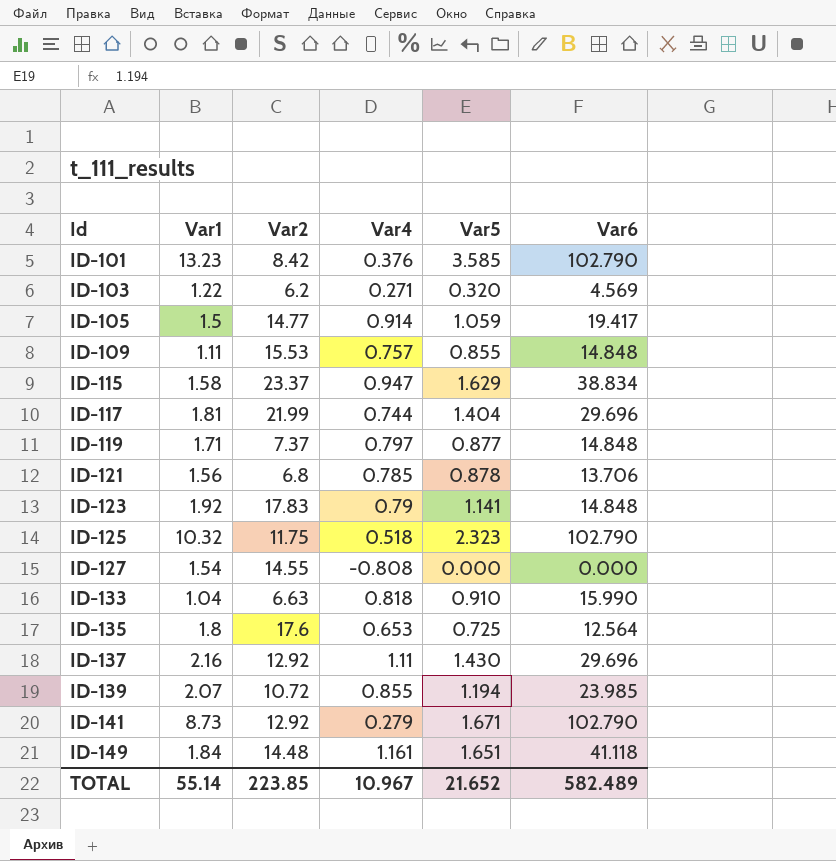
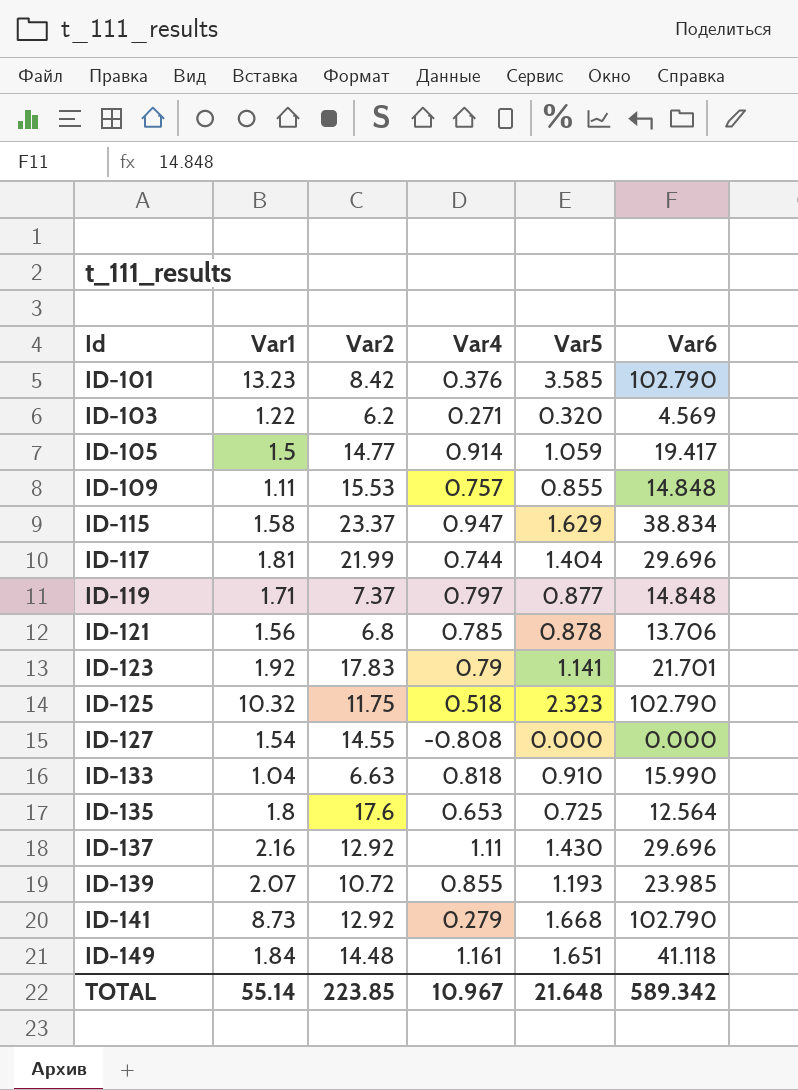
ID-123 | Var6: 14.848 -> 21.701
ID-139 | Var5: 1.194 -> 1.193
ID-141 | Var5: 1.671 -> 1.668
TOTAL | Var5: 21.652 -> 21.648
TOTAL | Var6: 582.489 -> 589.342

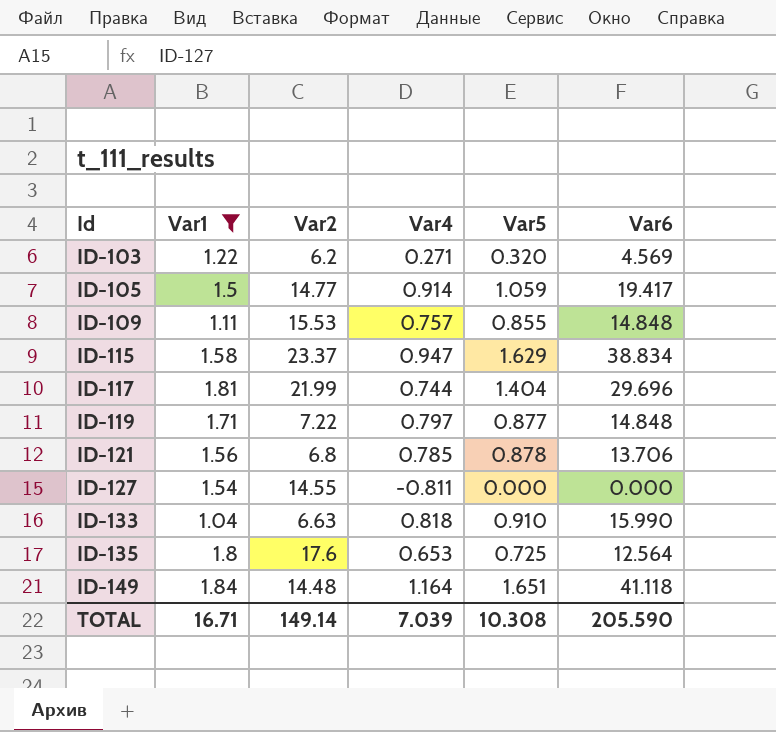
filter: none -> Var1 <= 1.84
ID-119 | Var2: 7.37 -> 7.22
ID-127 | Var4: -0.808 -> -0.811
ID-149 | Var4: 1.161 -> 1.164
TOTAL | Var1: 55.14 -> 16.71
TOTAL | Var2: 223.85 -> 149.14
TOTAL | Var4: 10.967 -> 7.039
TOTAL | Var5: 21.648 -> 10.308
TOTAL | Var6: 589.342 -> 205.590

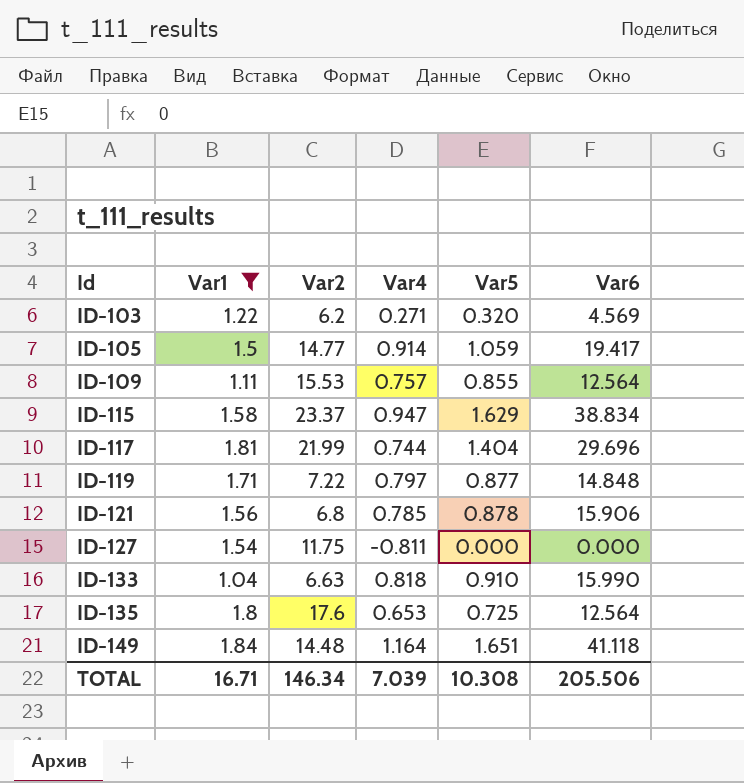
ID-109 | Var6: 14.848 -> 12.564
ID-121 | Var6: 13.706 -> 15.906
ID-127 | Var2: 14.55 -> 11.75
TOTAL | Var2: 149.14 -> 146.34
TOTAL | Var6: 205.590 -> 205.506

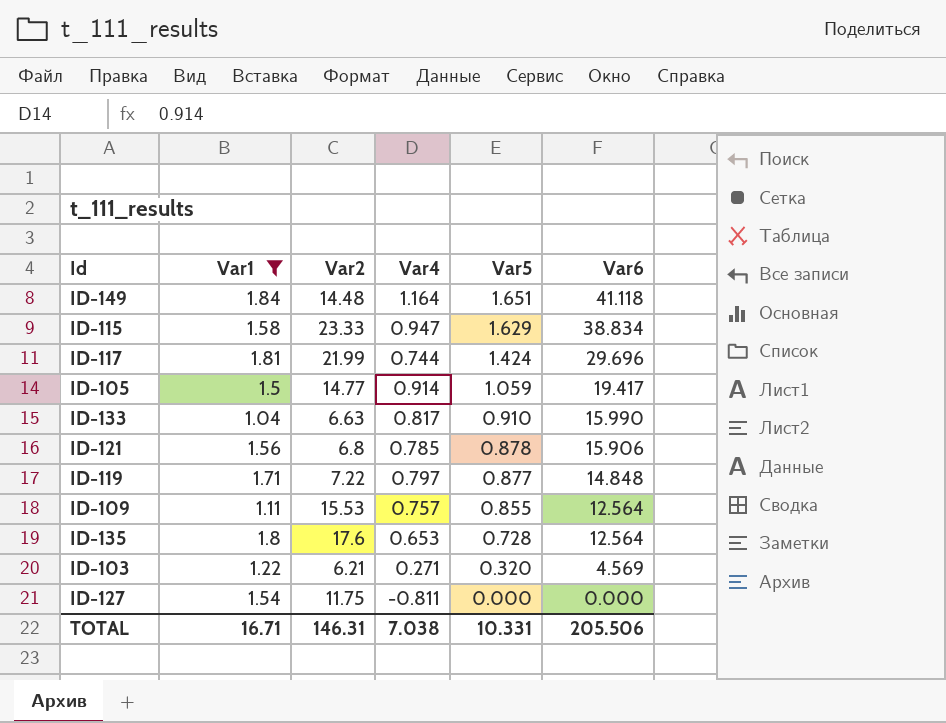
row order: Id ascending -> Var5 descending
ID-115 | Var2: 23.37 -> 23.33
ID-117 | Var5: 1.404 -> 1.424
ID-133 | Var4: 0.818 -> 0.817
ID-135 | Var5: 0.725 -> 0.728
ID-103 | Var2: 6.2 -> 6.21
TOTAL | Var2: 146.34 -> 146.31
TOTAL | Var4: 7.039 -> 7.038
TOTAL | Var5: 10.308 -> 10.331

